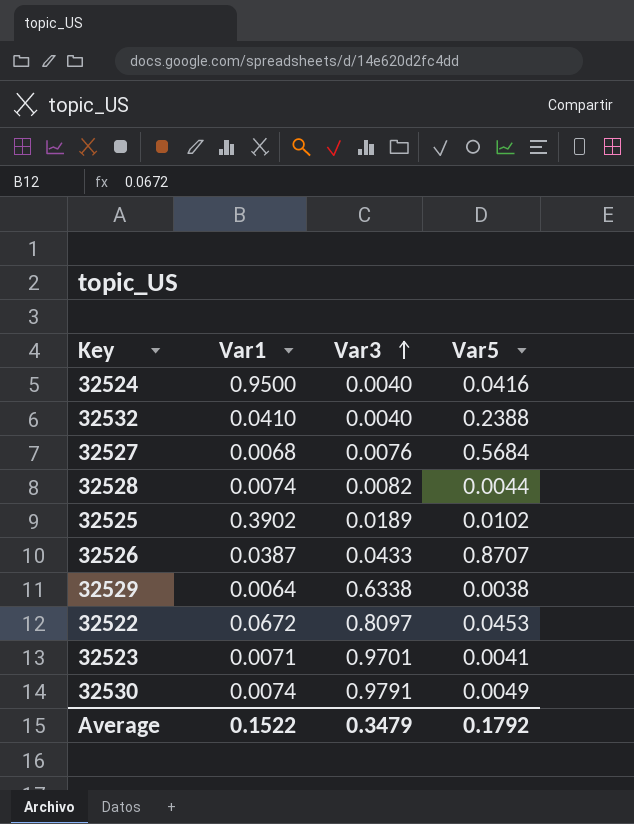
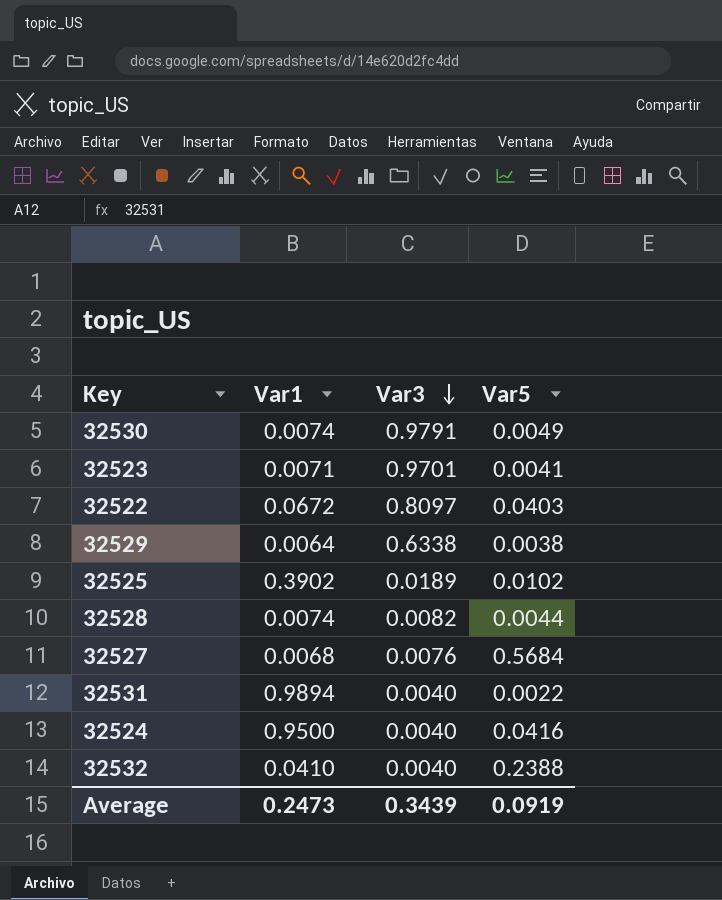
row order: Var3 ascending -> Var3 descending
row 32526: 0.0387 | 0.0433 | 0.8707 -> none
32522 | Var5: 0.0453 -> 0.0403
row 32531: none -> 0.9894 | 0.0040 | 0.0022
Average | Var1: 0.1522 -> 0.2473
Average | Var3: 0.3479 -> 0.3439
Average | Var5: 0.1792 -> 0.0919

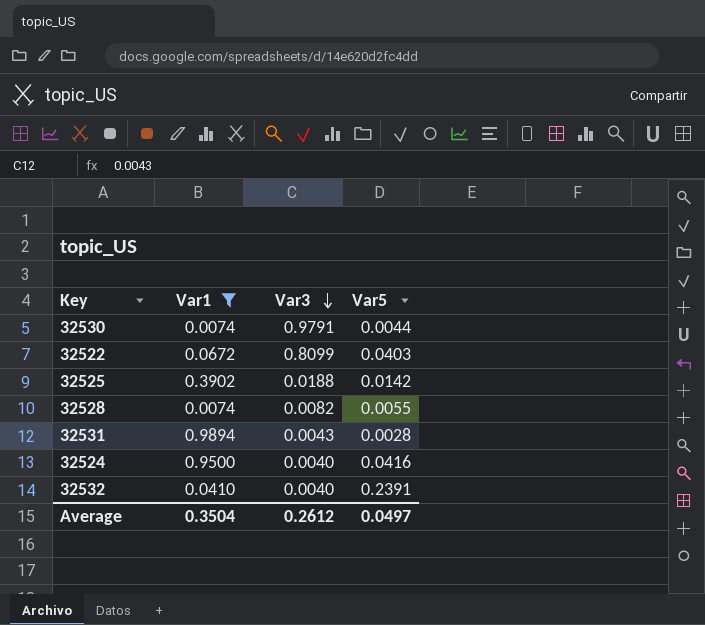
filter: none -> Var1 >= 0.0074
32530 | Var5: 0.0049 -> 0.0044
32522 | Var3: 0.8097 -> 0.8099
32525 | Var3: 0.0189 -> 0.0188
32525 | Var5: 0.0102 -> 0.0142
32528 | Var5: 0.0044 -> 0.0055
32531 | Var3: 0.0040 -> 0.0043
32531 | Var5: 0.0022 -> 0.0028
32532 | Var5: 0.2388 -> 0.2391
Average | Var1: 0.2473 -> 0.3504
Average | Var3: 0.3439 -> 0.2612
Average | Var5: 0.0919 -> 0.0497

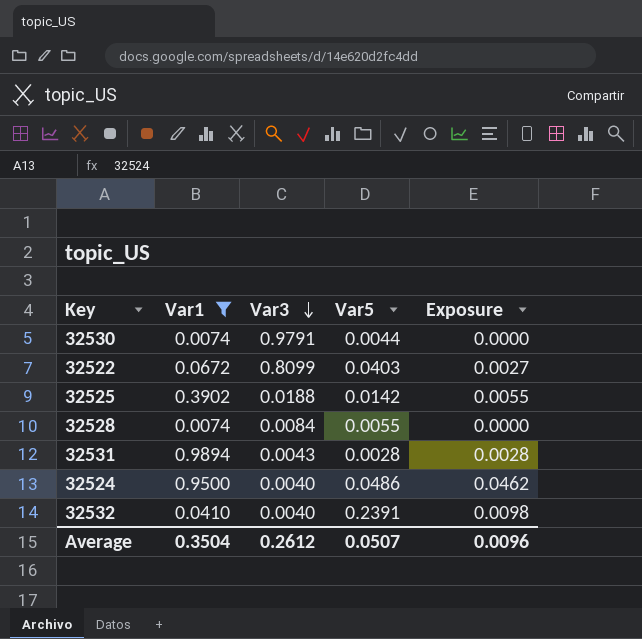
column Exposure | formula: none -> [Var1] * [Var5]
32528 | Var3: 0.0082 -> 0.0084
32524 | Var5: 0.0416 -> 0.0486
Average | Var5: 0.0497 -> 0.0507

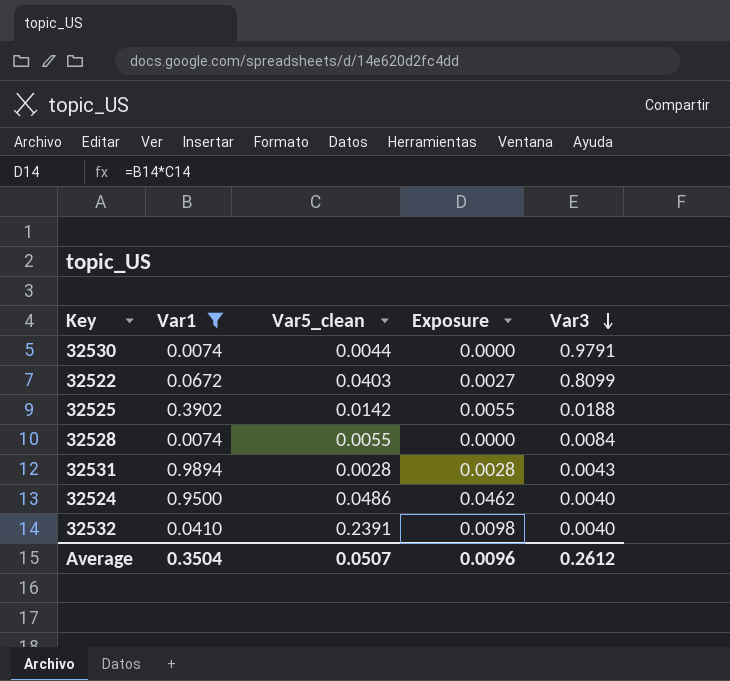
column name: Var5 -> Var5_clean
column Var3 | position: 3 -> 5

